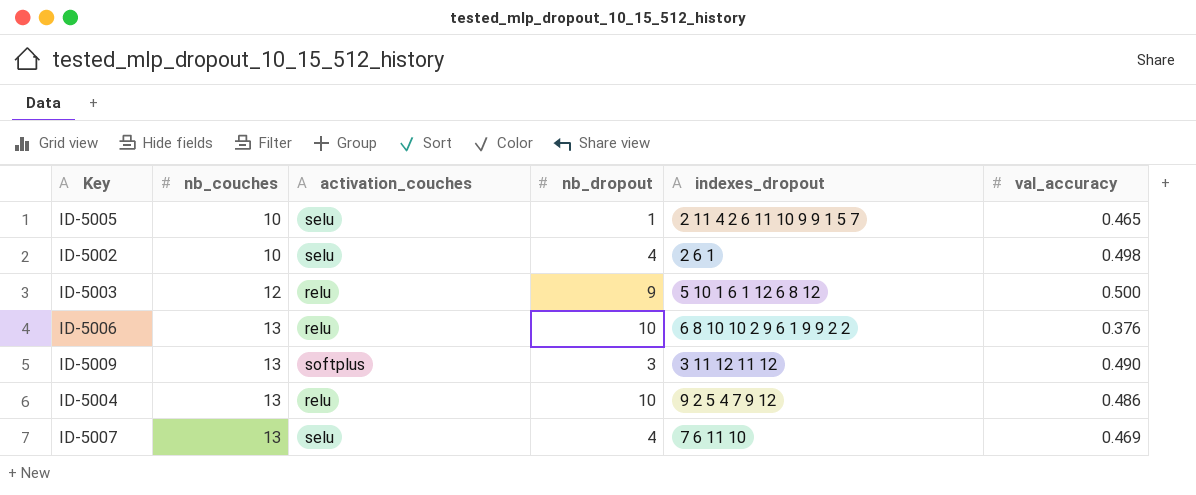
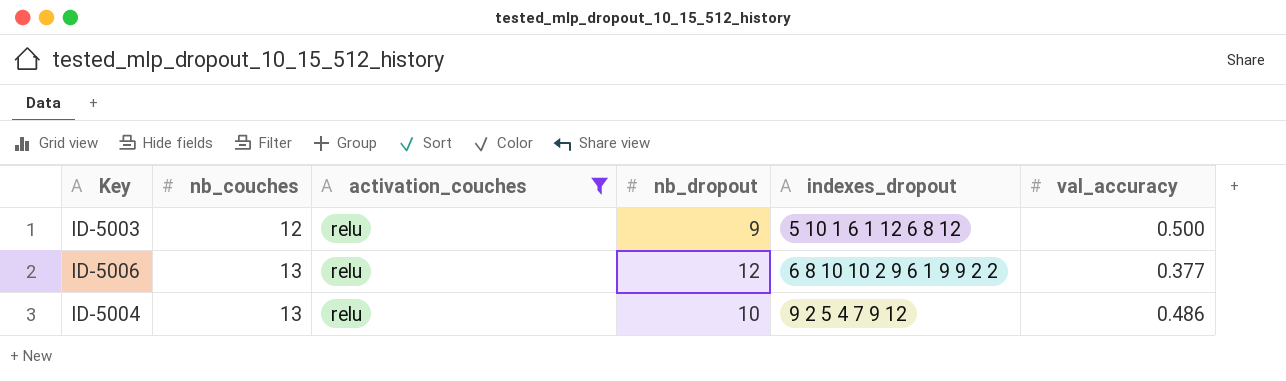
filter: none -> activation_couches = relu
ID-5006 | nb_dropout: 10 -> 12
ID-5006 | val_accuracy: 0.376 -> 0.377

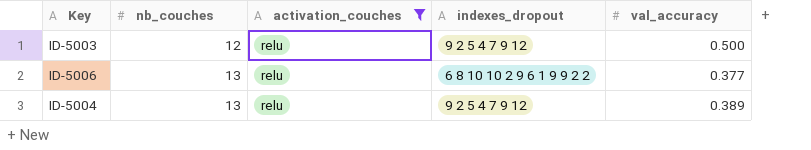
column nb_dropout | position: 4 -> none
ID-5003 | indexes_dropout: 5 10 1 6 1 12 6 8 12 -> 9 2 5 4 7 9 12
ID-5004 | val_accuracy: 0.486 -> 0.389

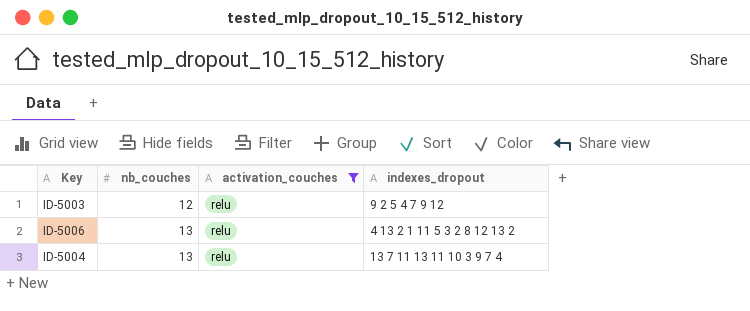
column val_accuracy | position: 5 -> none
ID-5006 | indexes_dropout: 6 8 10 10 2 9 6 1 9 9 2 2 -> 4 13 2 1 11 5 3 2 8 12 13 2
ID-5004 | indexes_dropout: 9 2 5 4 7 9 12 -> 13 7 11 13 11 10 3 9 7 4

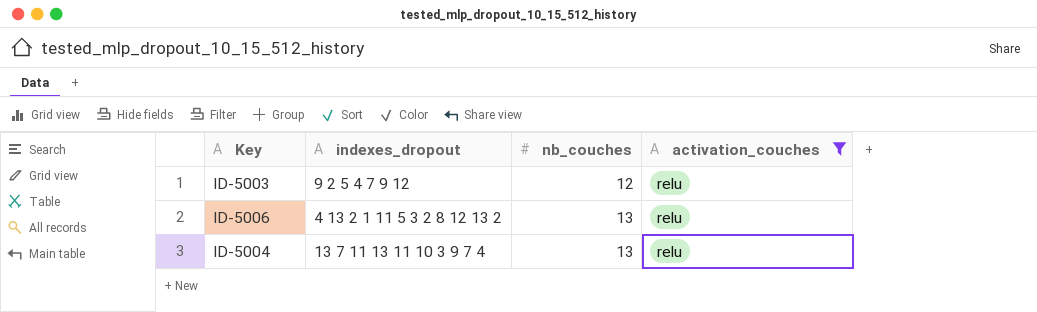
column indexes_dropout | position: 4 -> 2

